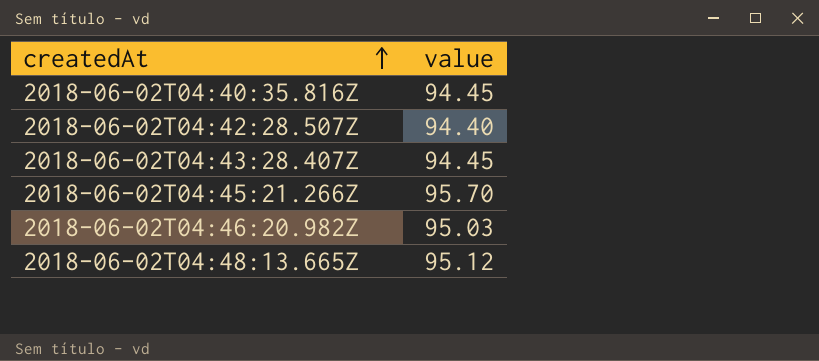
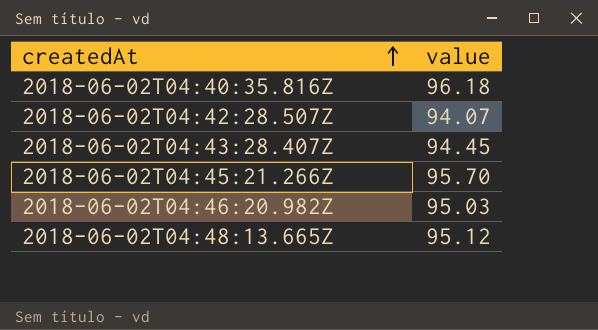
2018-06-02T04:40:35.816Z | value: 94.45 -> 96.18
2018-06-02T04:42:28.507Z | value: 94.40 -> 94.07

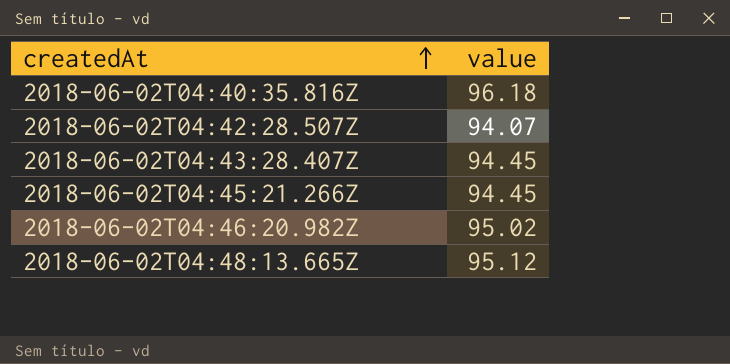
2018-06-02T04:45:21.266Z | value: 95.70 -> 94.45
2018-06-02T04:46:20.982Z | value: 95.03 -> 95.02

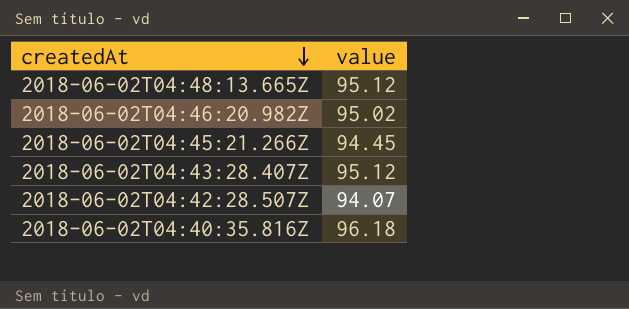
row order: createdAt ascending -> createdAt descending
2018-06-02T04:43:28.407Z | value: 94.45 -> 95.12

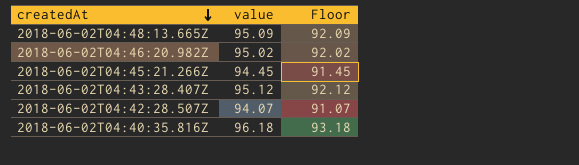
column Floor | formula: none -> [value] - 3
2018-06-02T04:48:13.665Z | value: 95.12 -> 95.09

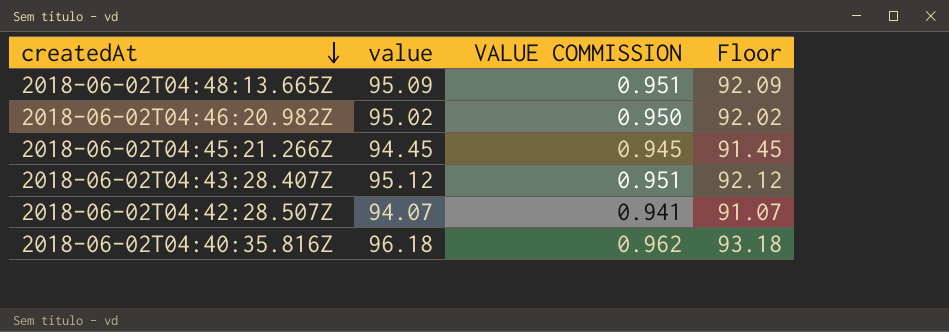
column VALUE COMMISSION | formula: none -> [value] * 0.01

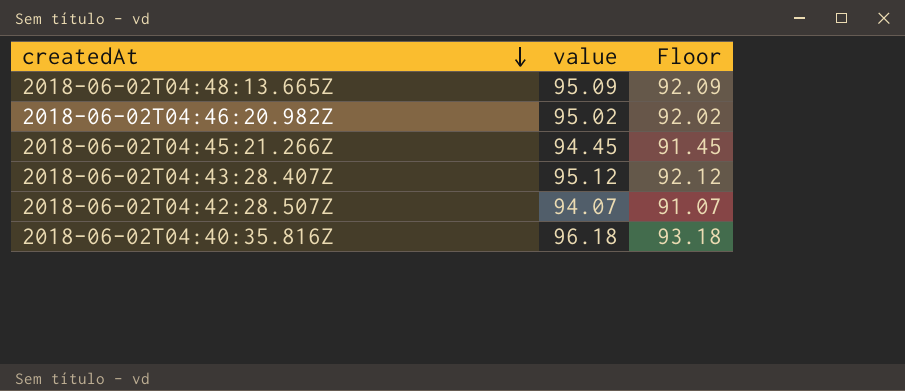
column VALUE COMMISSION | formula: [value] * 0.01 -> none

